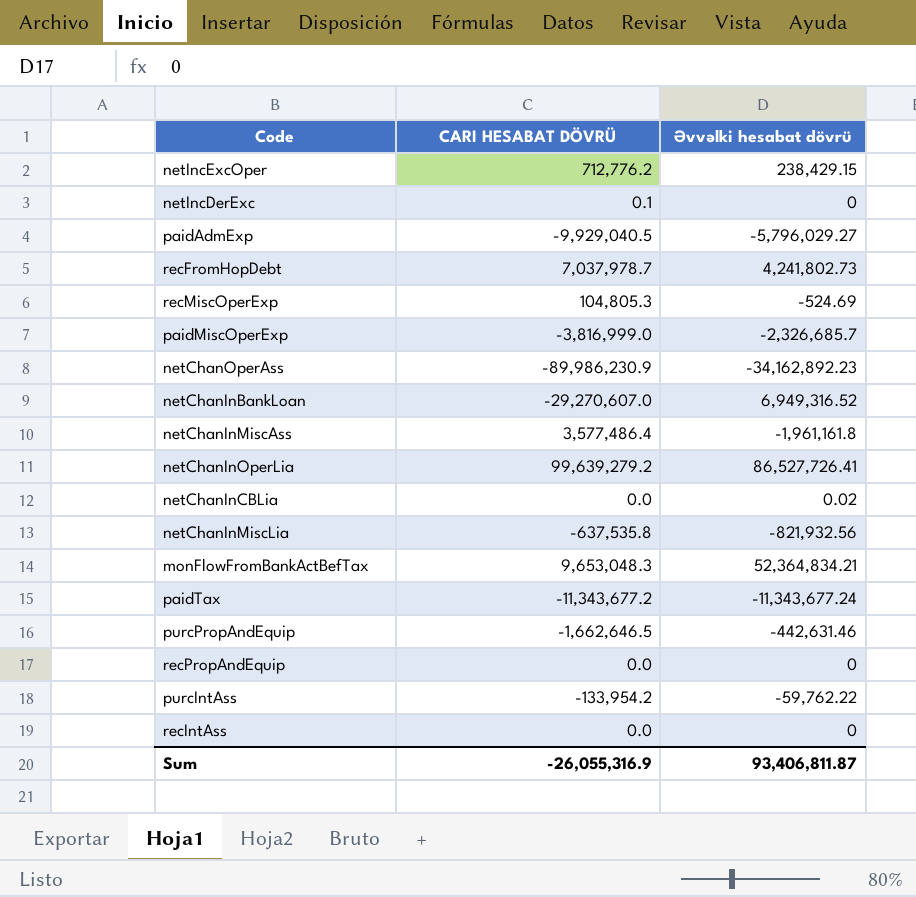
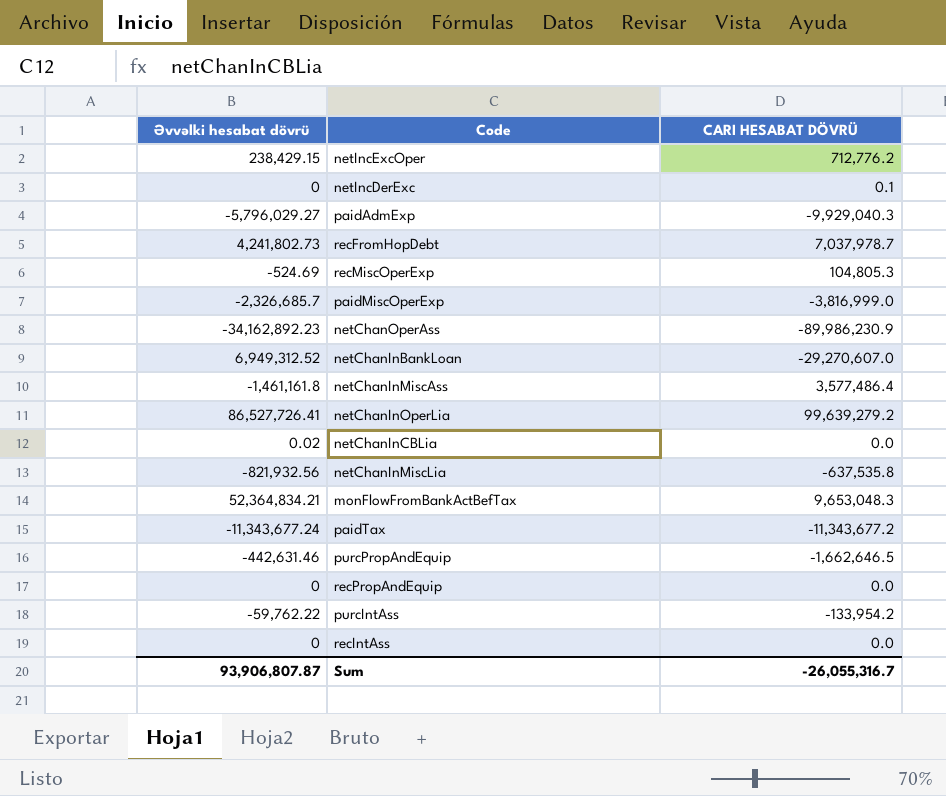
column Əvvəlki hesabat dövrü | position: 3 -> 1
paidAdmExp | CARI HESABAT DÖVRÜ: -9,929,040.5 -> -9,929,040.3
netChanInBankLoan | Əvvəlki hesabat dövrü: 6,949,316.52 -> 6,949,312.52
netChanInMiscAss | Əvvəlki hesabat dövrü: -1,961,161.8 -> -1,461,161.8
Sum | Əvvəlki hesabat dövrü: 93,406,811.87 -> 93,906,807.87
Sum | CARI HESABAT DÖVRÜ: -26,055,316.9 -> -26,055,316.7

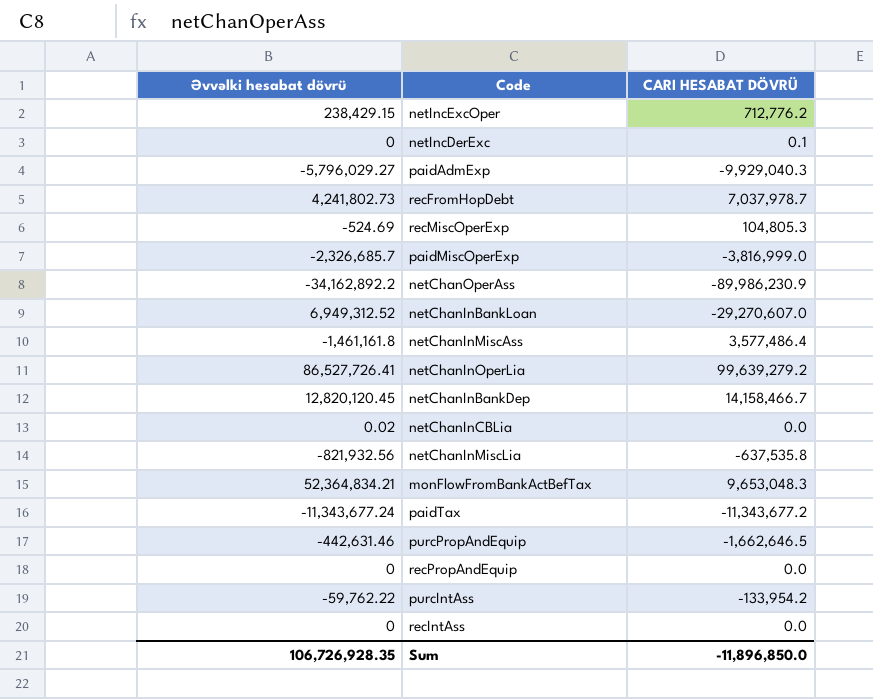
netChanOperAss | Əvvəlki hesabat dövrü: -34,162,892.23 -> -34,162,892.2
row netChanInBankDep: none -> 12,820,120.45 | 14,158,466.7
Sum | Əvvəlki hesabat dövrü: 93,906,807.87 -> 106,726,928.35
Sum | CARI HESABAT DÖVRÜ: -26,055,316.7 -> -11,896,850.0

